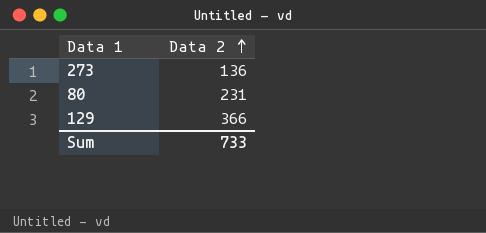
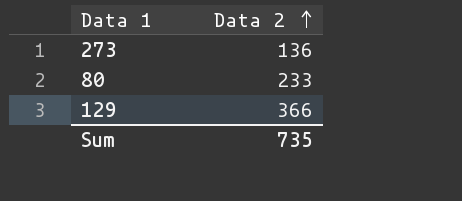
80 | Data 2: 231 -> 233
Sum | Data 2: 733 -> 735

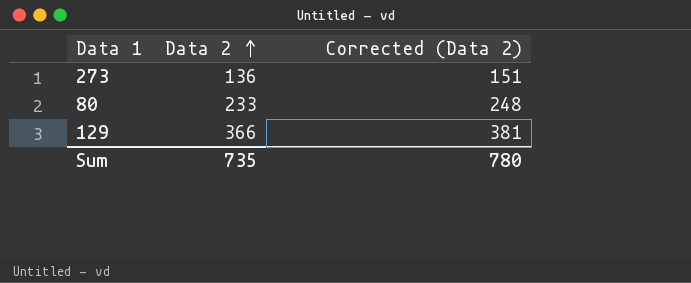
column Corrected (Data 2) | formula: none -> [Data 2] + 15

